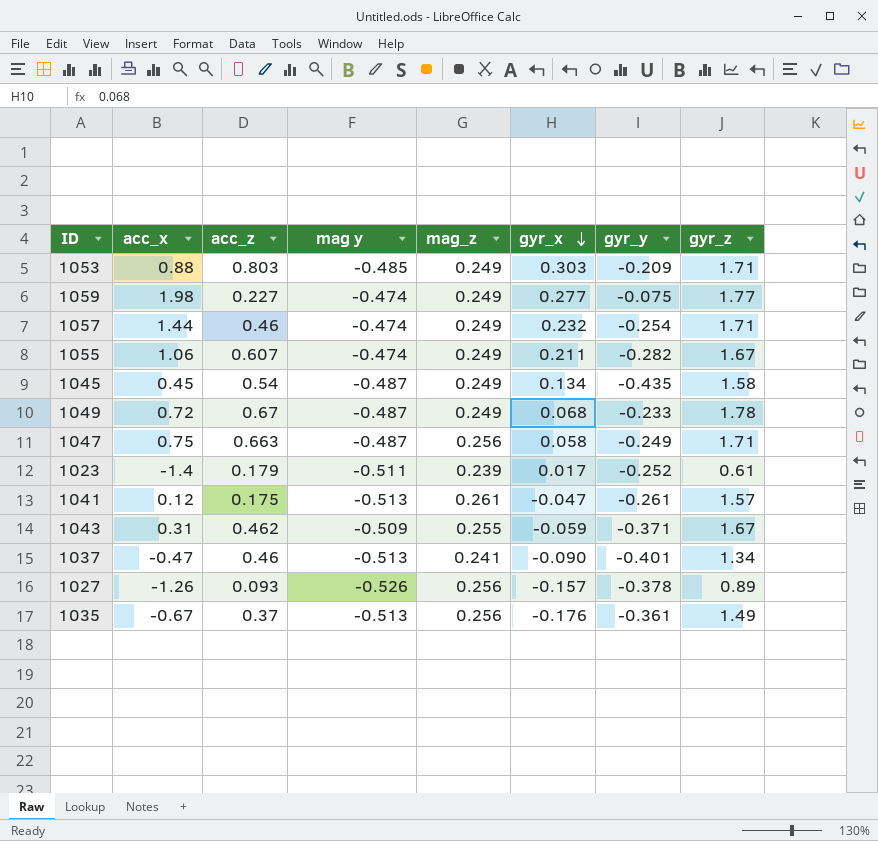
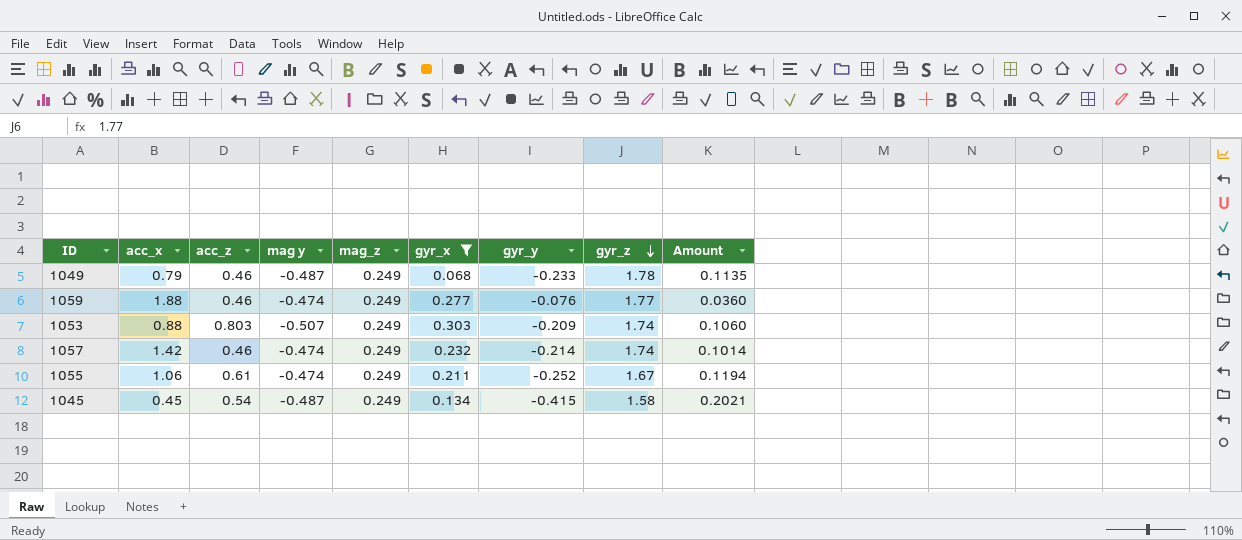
filter: none -> gyr_x >= 0.068
row order: gyr_x descending -> gyr_z descending
column Amount | formula: none -> [mag y] * [gyr_y]
1049 | acc_x: 0.72 -> 0.79
1049 | acc_z: 0.67 -> 0.46
1059 | acc_x: 1.98 -> 1.88
1059 | acc_z: 0.227 -> 0.46
1059 | gyr_y: -0.075 -> -0.076
1053 | mag y: -0.485 -> -0.507
1053 | gyr_z: 1.71 -> 1.74
1057 | acc_x: 1.44 -> 1.42
1057 | gyr_y: -0.254 -> -0.214
1057 | gyr_z: 1.71 -> 1.74
1055 | acc_z: 0.607 -> 0.61
1055 | gyr_y: -0.282 -> -0.252
1045 | gyr_y: -0.435 -> -0.415

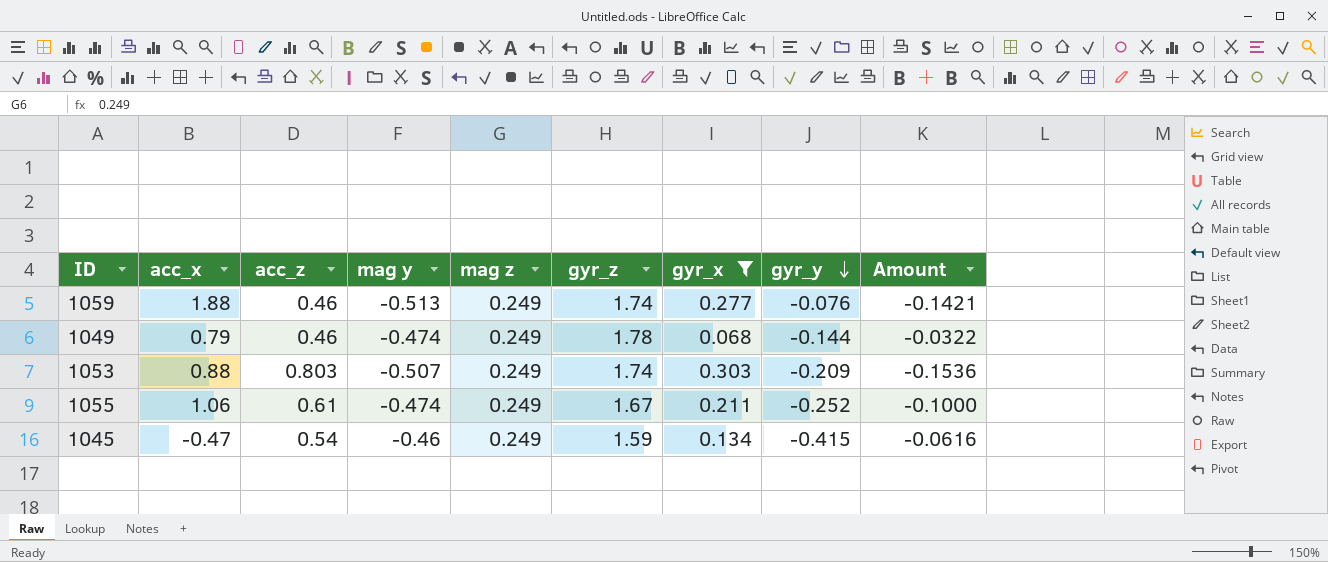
row order: gyr_z descending -> gyr_y descending
column name: mag_z -> mag z
column gyr_z | position: 8 -> 6
column Amount | formula: [mag y] * [gyr_y] -> [mag y] * [gyr_x]
row 1057: 1.42 | 0.46 | -0.474 | 0.249 | 0.232 | -0.214 | 1.74 | 0.1014 -> none
1059 | mag y: -0.474 -> -0.513
1059 | gyr_z: 1.77 -> 1.74
1049 | mag y: -0.487 -> -0.474
1049 | gyr_y: -0.233 -> -0.144
1045 | acc_x: 0.45 -> -0.47
1045 | mag y: -0.487 -> -0.46
1045 | gyr_z: 1.58 -> 1.59

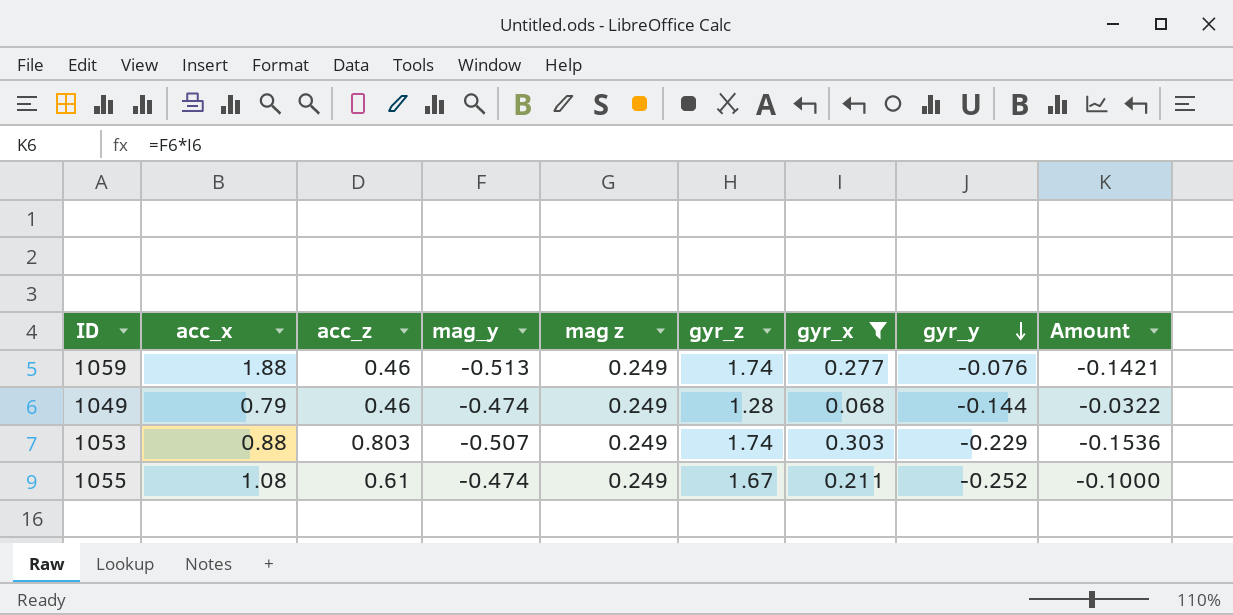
column name: mag y -> mag_y
row 1045: -0.47 | 0.54 | -0.46 | 0.249 | 1.59 | 0.134 | -0.415 | -0.0616 -> none
1049 | gyr_z: 1.78 -> 1.28
1053 | gyr_y: -0.209 -> -0.229
1055 | acc_x: 1.06 -> 1.08

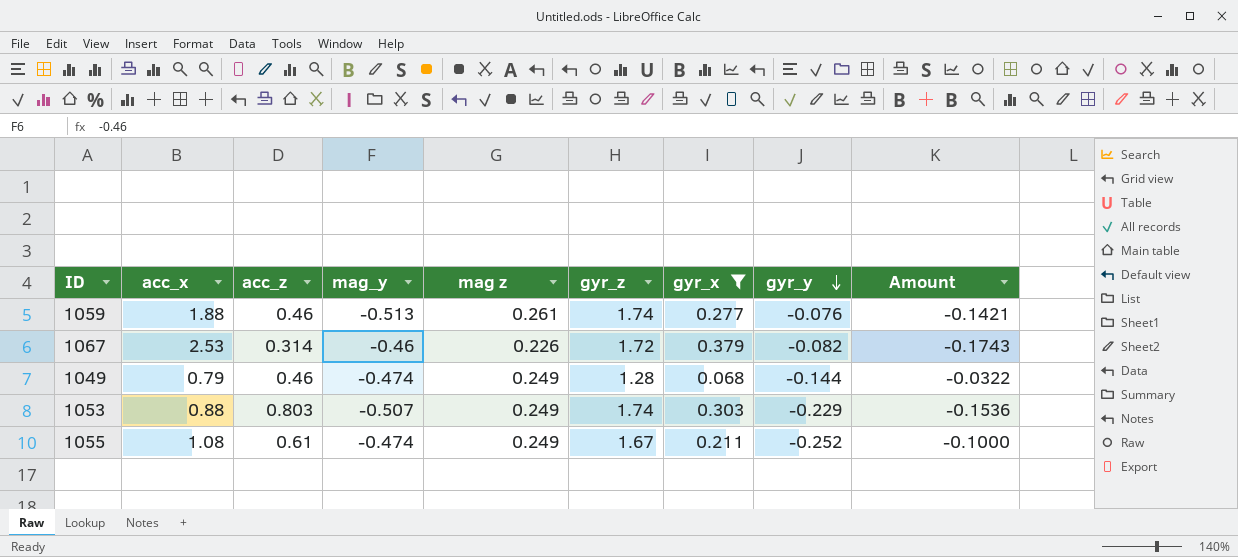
1059 | mag z: 0.249 -> 0.261
row 1067: none -> 2.53 | 0.314 | -0.46 | 0.226 | 1.72 | 0.379 | -0.082 | -0.1743

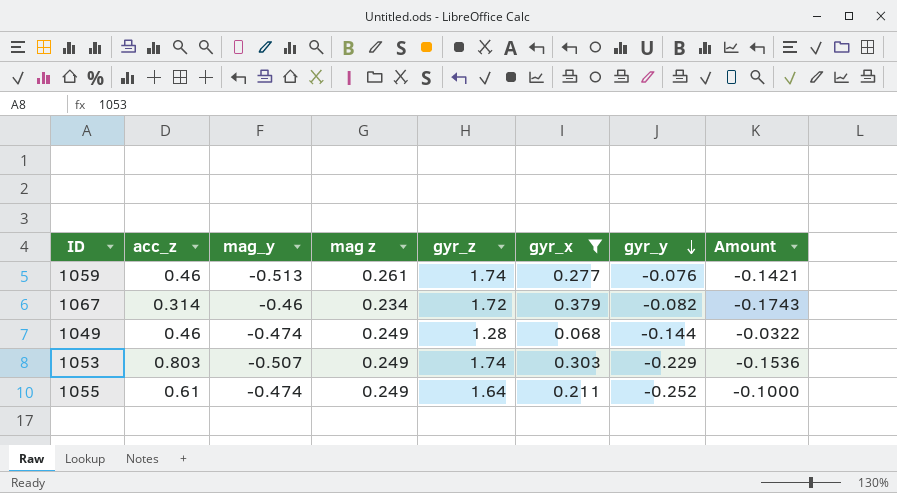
column acc_x | position: 2 -> none
1067 | mag z: 0.226 -> 0.234
1055 | gyr_z: 1.67 -> 1.64

